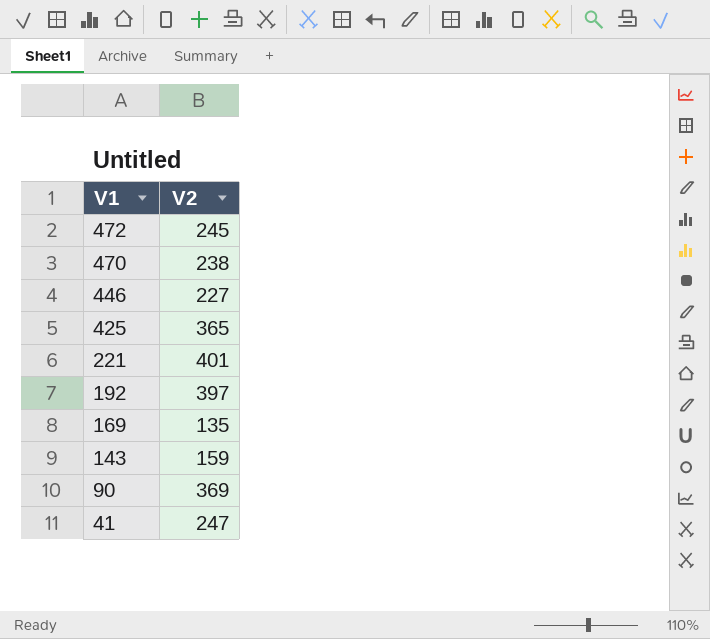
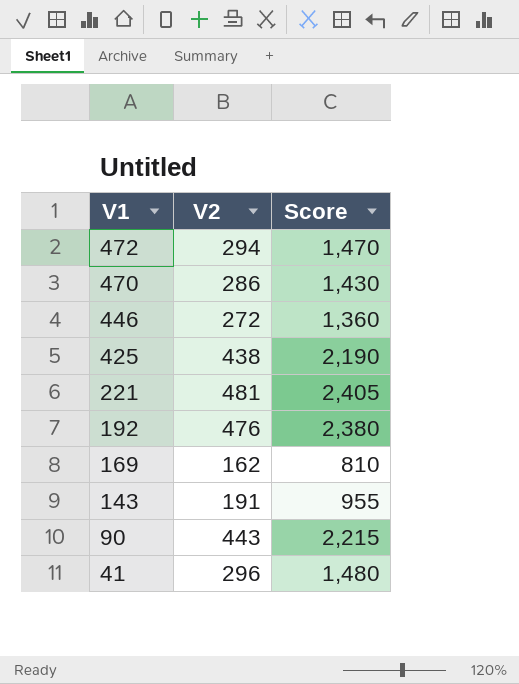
column Score | formula: none -> [V2] * 5
472 | V2: 245 -> 294
470 | V2: 238 -> 286
446 | V2: 227 -> 272
425 | V2: 365 -> 438
221 | V2: 401 -> 481
192 | V2: 397 -> 476
169 | V2: 135 -> 162
143 | V2: 159 -> 191
90 | V2: 369 -> 443
41 | V2: 247 -> 296

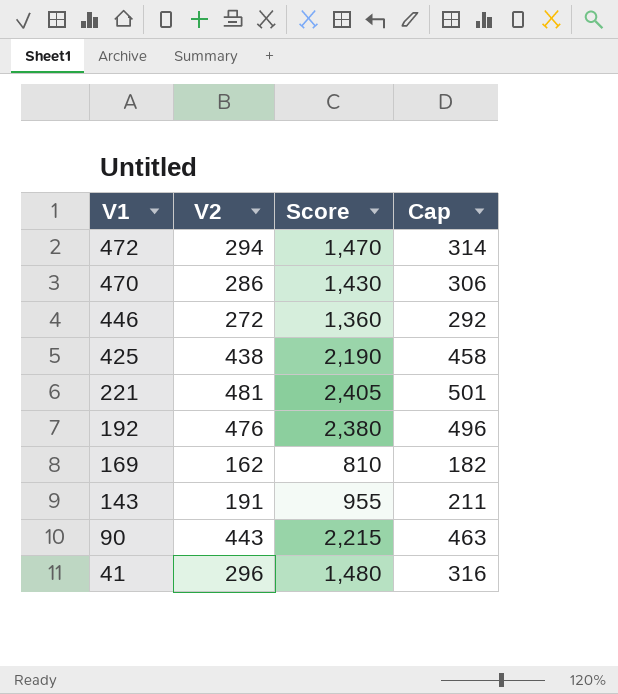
column Cap | formula: none -> [V2] + 20

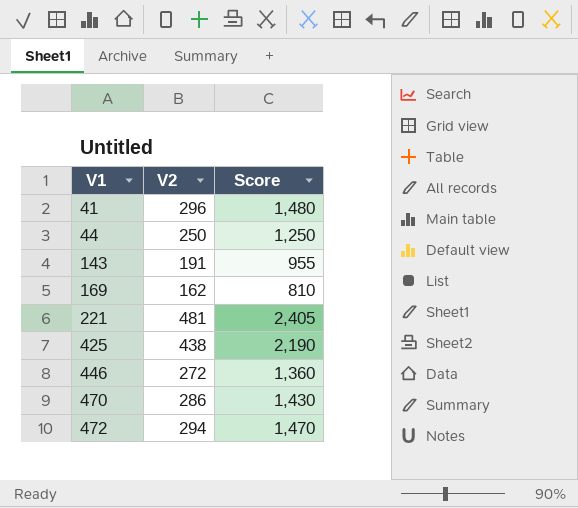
row order: V1 descending -> V1 ascending
column Cap | formula: [V2] + 20 -> none
row 192: 476 | 2,380 | 496 -> none
row 90: 443 | 2,215 | 463 -> none
row 44: none -> 250 | 1,250

